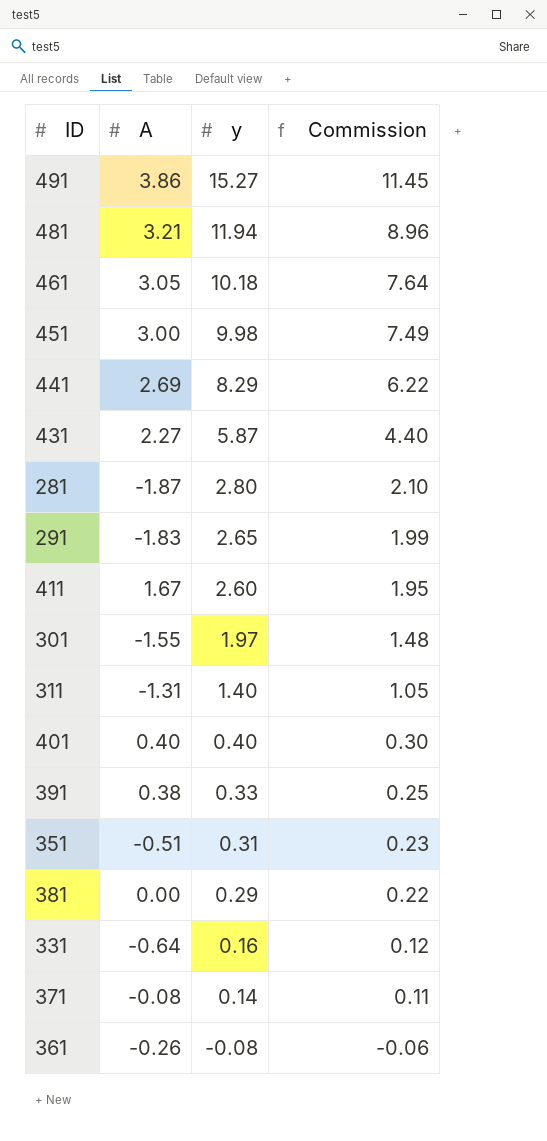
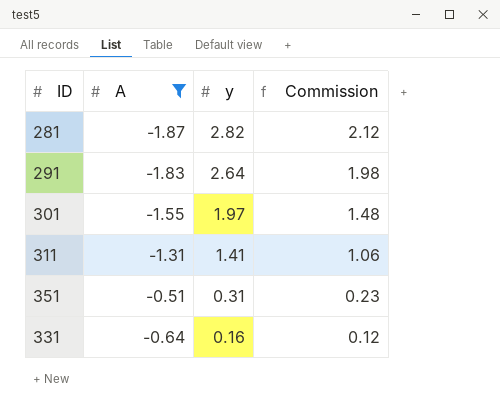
filter: none -> A <= -0.51
281 | y: 2.80 -> 2.82
281 | Commission: 2.10 -> 2.12
291 | y: 2.65 -> 2.64
291 | Commission: 1.99 -> 1.98
311 | y: 1.40 -> 1.41
311 | Commission: 1.05 -> 1.06

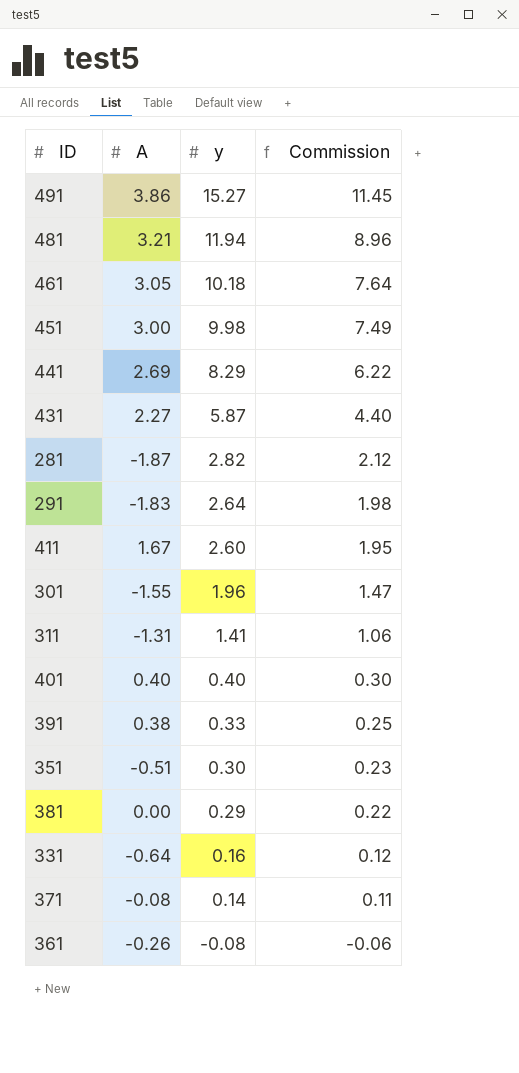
filter: A <= -0.51 -> none
301 | y: 1.97 -> 1.96
301 | Commission: 1.48 -> 1.47
351 | y: 0.31 -> 0.30

